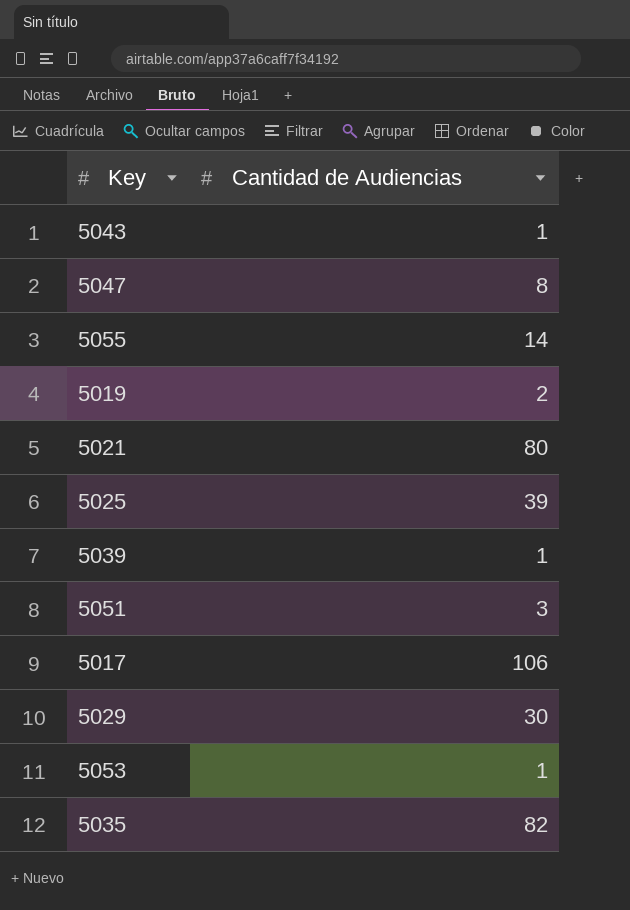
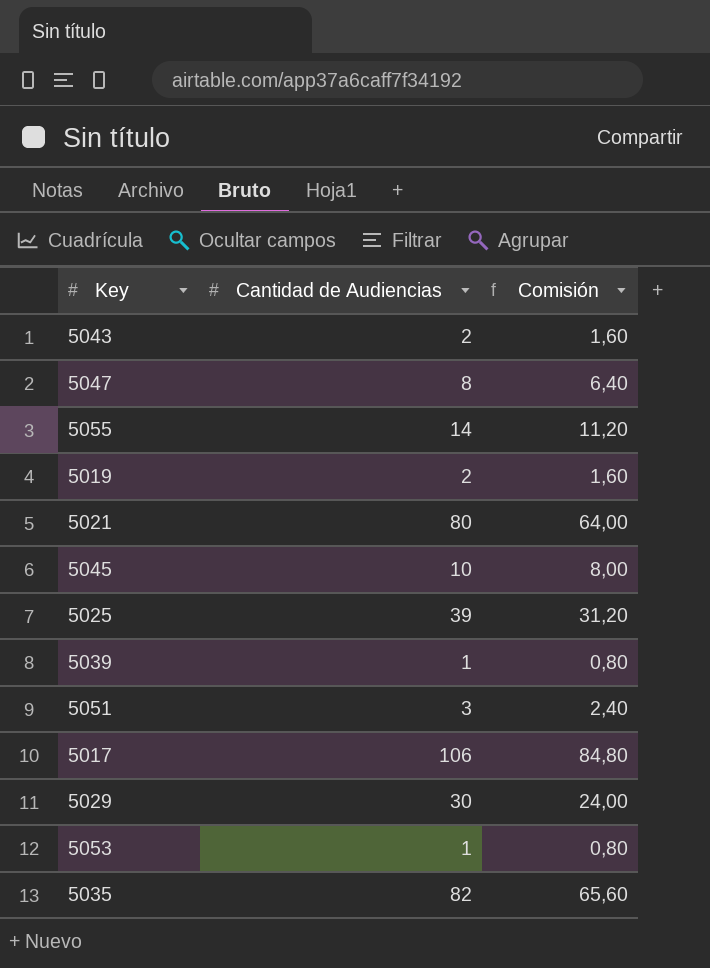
column Comisión | formula: none -> [Cantidad de Audiencias] * 0,8
5043 | Cantidad de Audiencias: 1 -> 2
row 5045: none -> 10 | 8,00

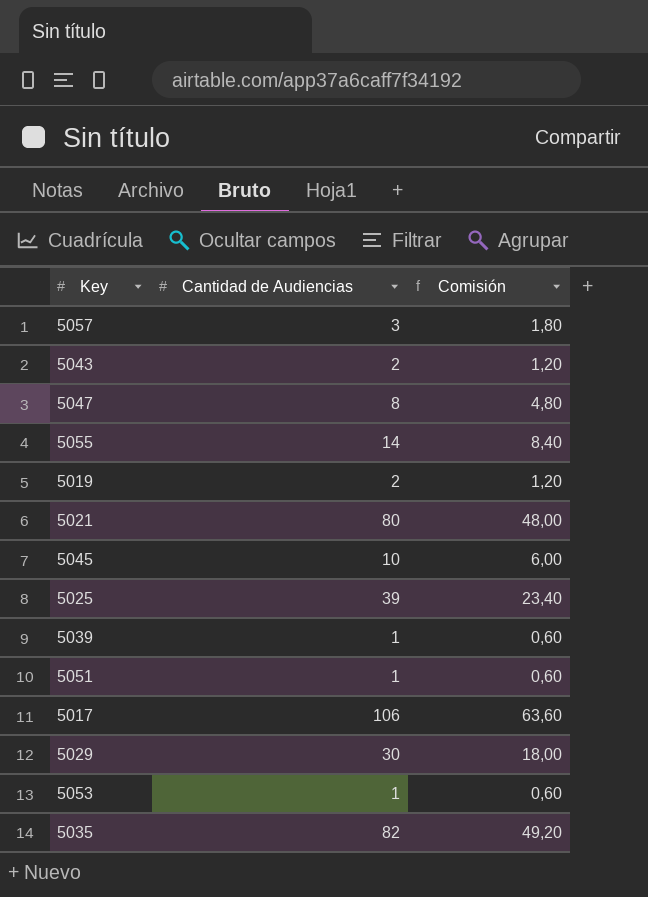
column Comisión | formula: [Cantidad de Audiencias] * 0,8 -> [Cantidad de Audiencias] * 0,6
row 5057: none -> 3 | 1,80
5051 | Cantidad de Audiencias: 3 -> 1

